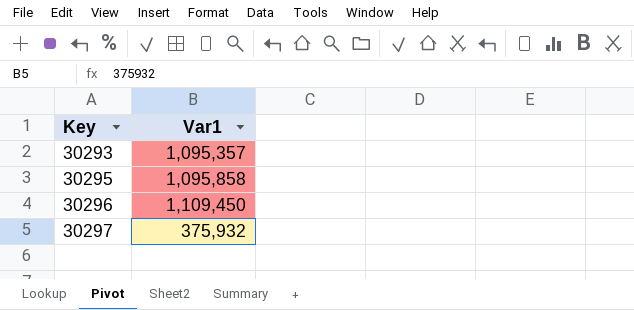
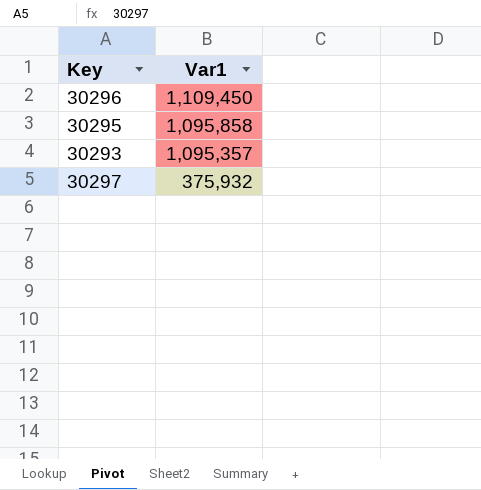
row order: Key ascending -> Var1 descending

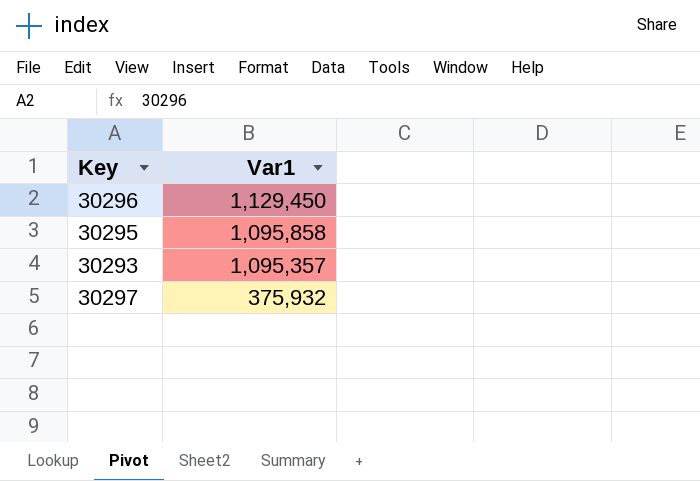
30296 | Var1: 1,109,450 -> 1,129,450

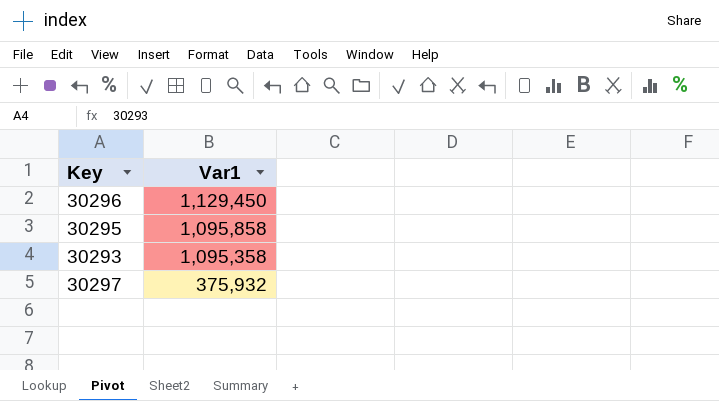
30293 | Var1: 1,095,357 -> 1,095,358

